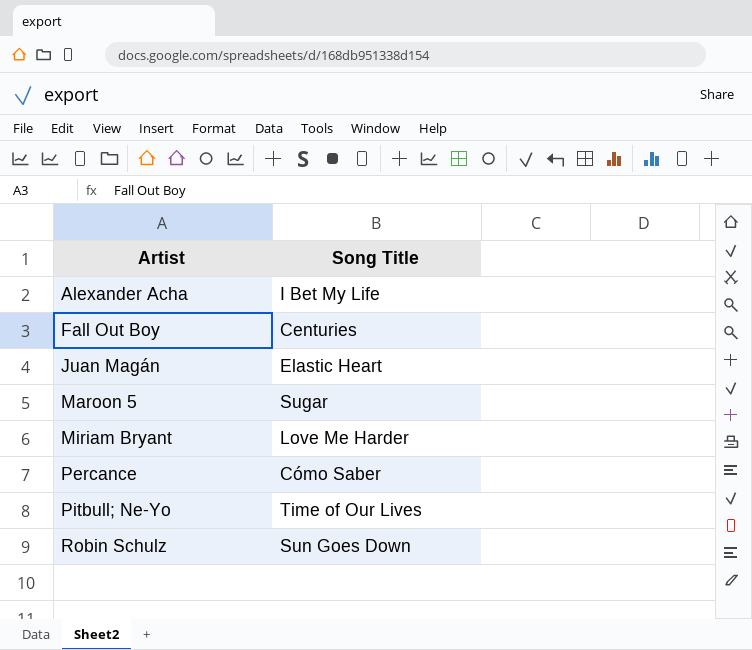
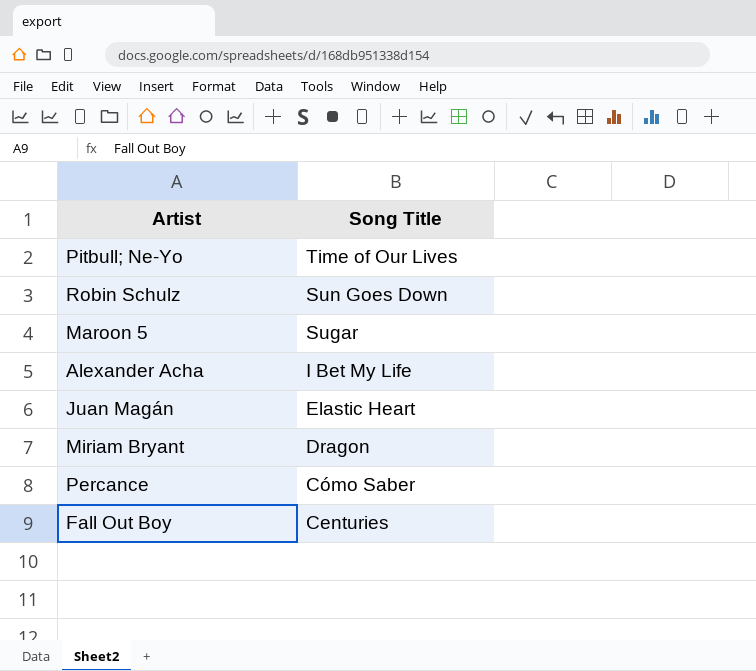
row order: Artist ascending -> Song Title descending
Miriam Bryant | Song Title: Love Me Harder -> Dragon

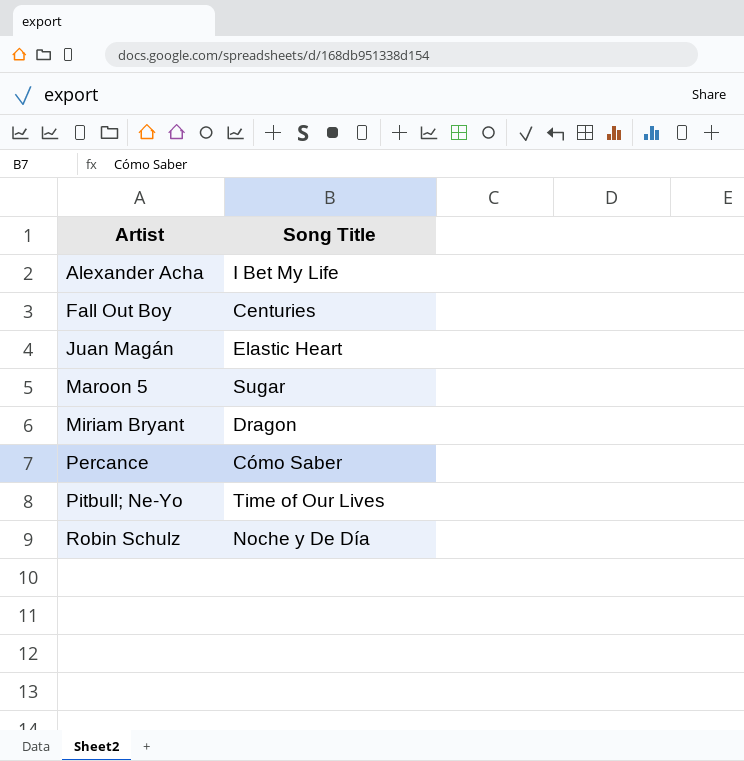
row order: Song Title descending -> Artist ascending
Robin Schulz | Song Title: Sun Goes Down -> Noche y De Día

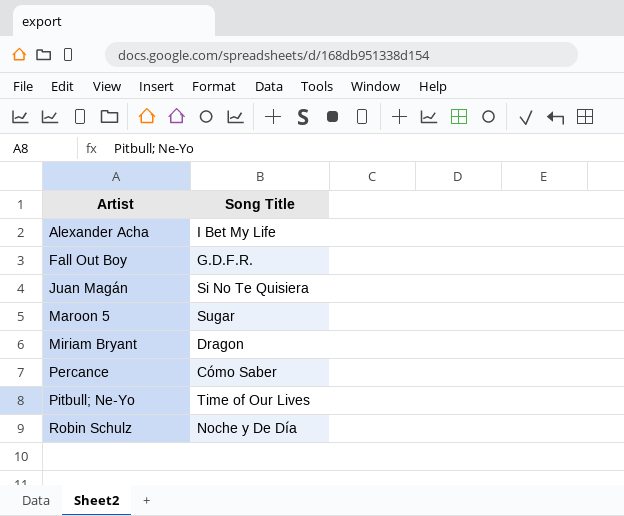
Fall Out Boy | Song Title: Centuries -> G.D.F.R.
Juan Magán | Song Title: Elastic Heart -> Si No Te Quisiera

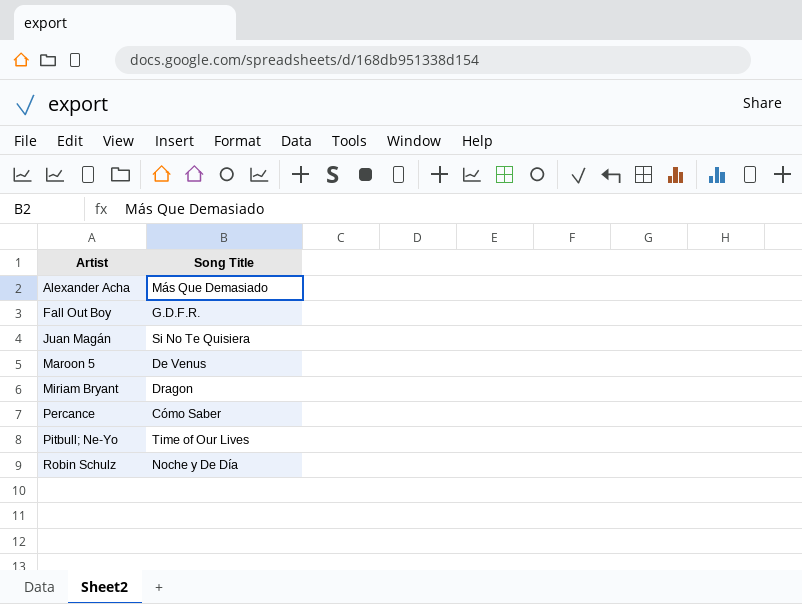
Alexander Acha | Song Title: I Bet My Life -> Más Que Demasiado
Maroon 5 | Song Title: Sugar -> De Venus

